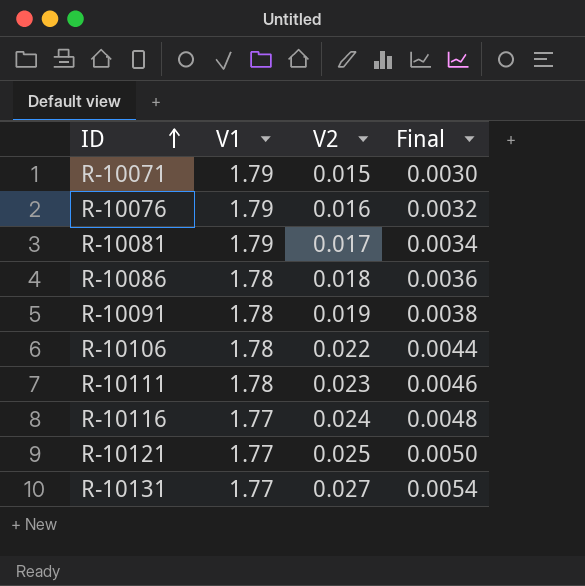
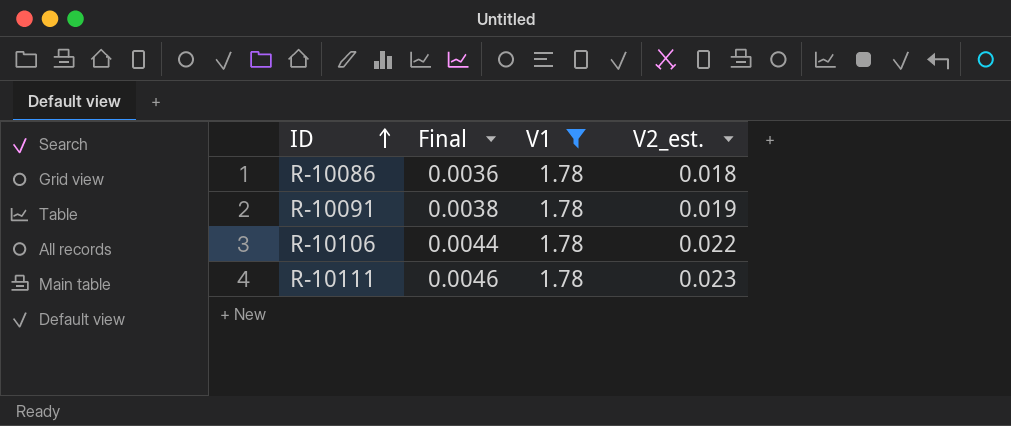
filter: none -> V1 = 1.78
column Final | position: 4 -> 2
column name: V2 -> V2_est.

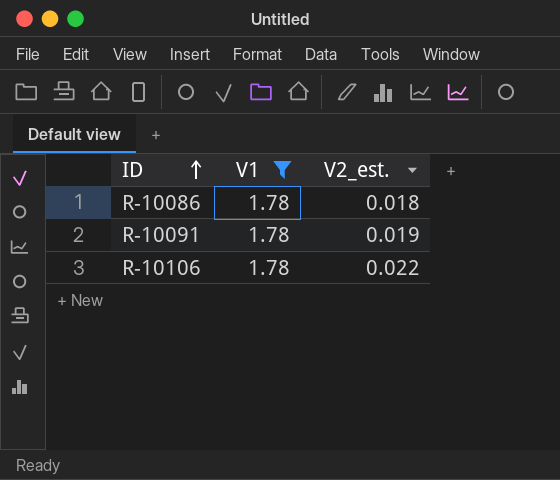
column Final | formula: [V2_est.] * 0.2 -> none
row R-10111: 0.0046 | 1.78 | 0.023 -> none

